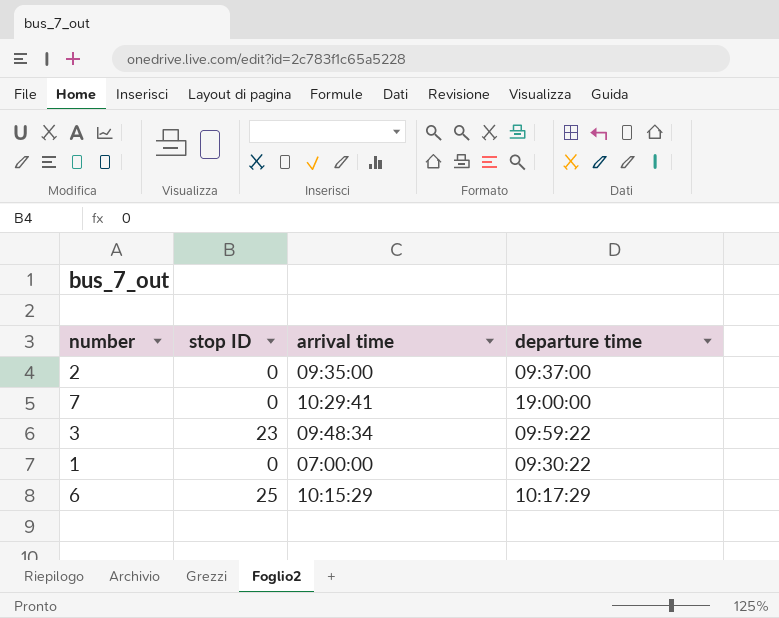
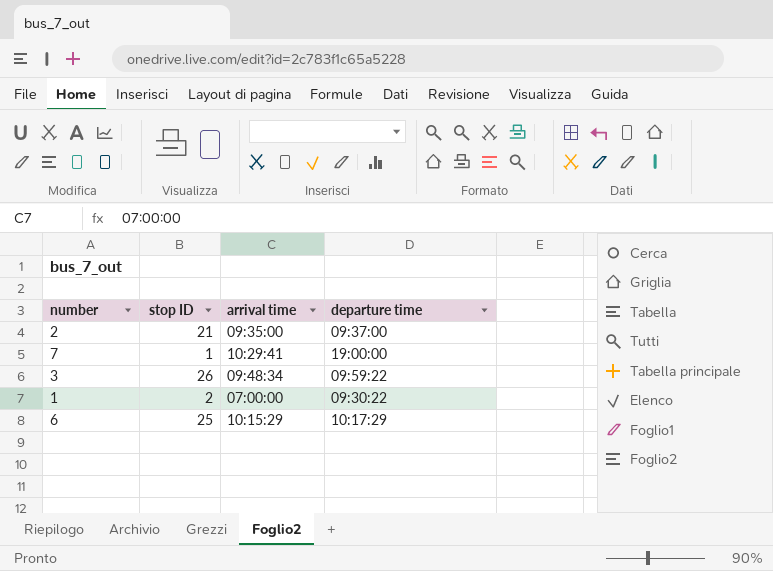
2 | stop ID: 0 -> 21
7 | stop ID: 0 -> 1
3 | stop ID: 23 -> 26
1 | stop ID: 0 -> 2

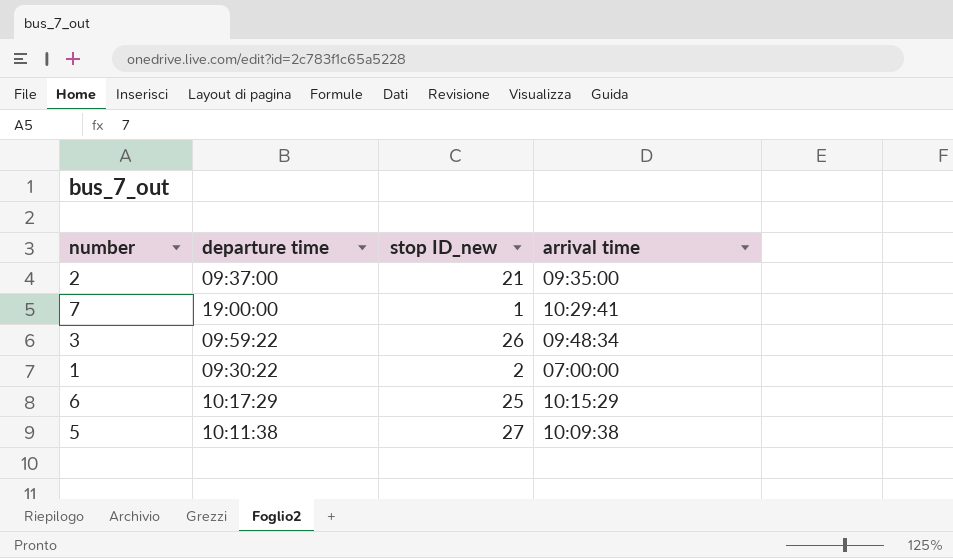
column departure time | position: 4 -> 2
column name: stop ID -> stop ID_new
row 5: none -> 10:11:38 | 27 | 10:09:38

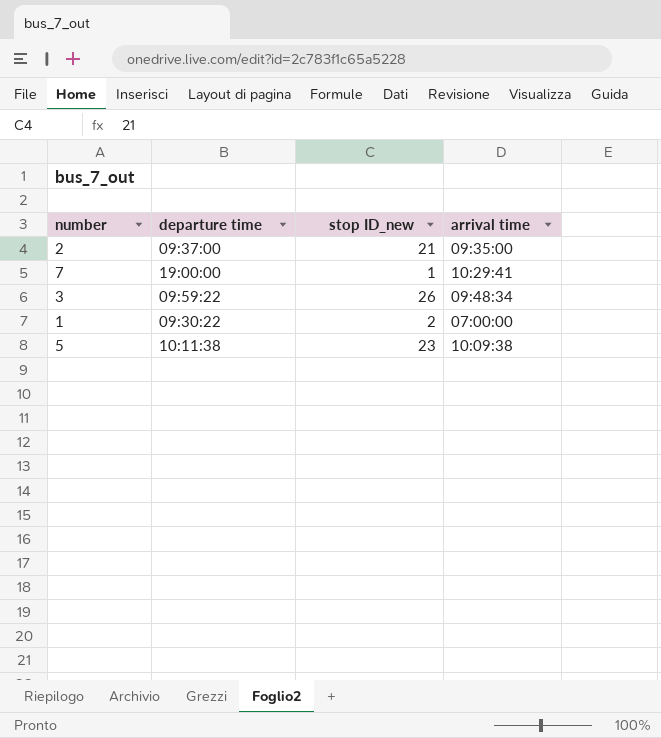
row 6: 10:17:29 | 25 | 10:15:29 -> none
5 | stop ID_new: 27 -> 23

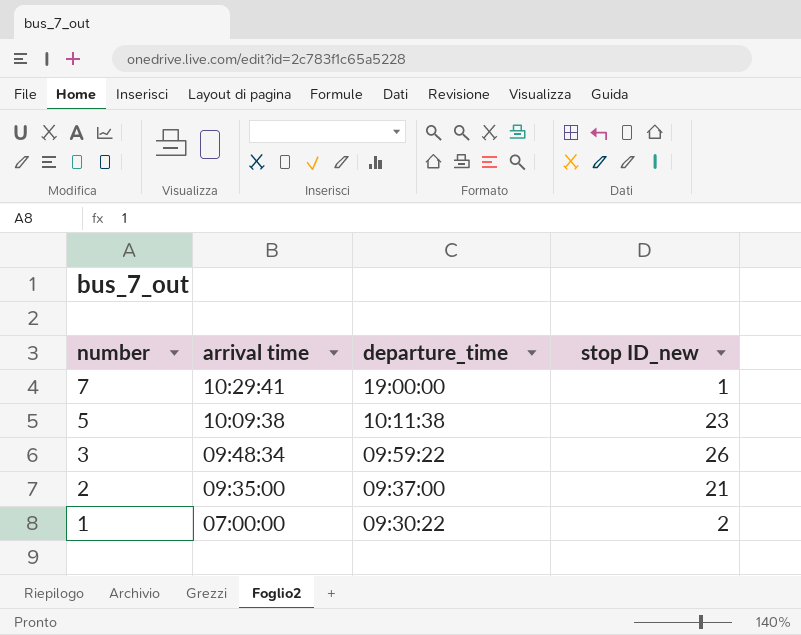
row order: none -> number descending
column arrival time | position: 4 -> 2
column name: departure time -> departure_time

